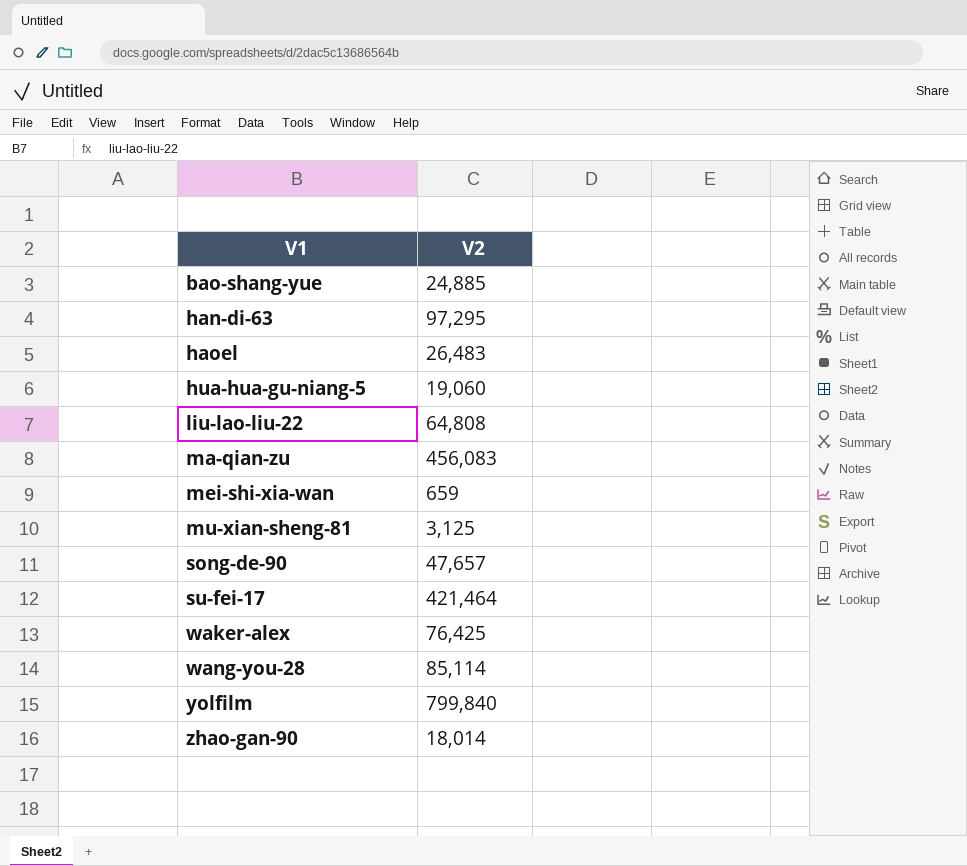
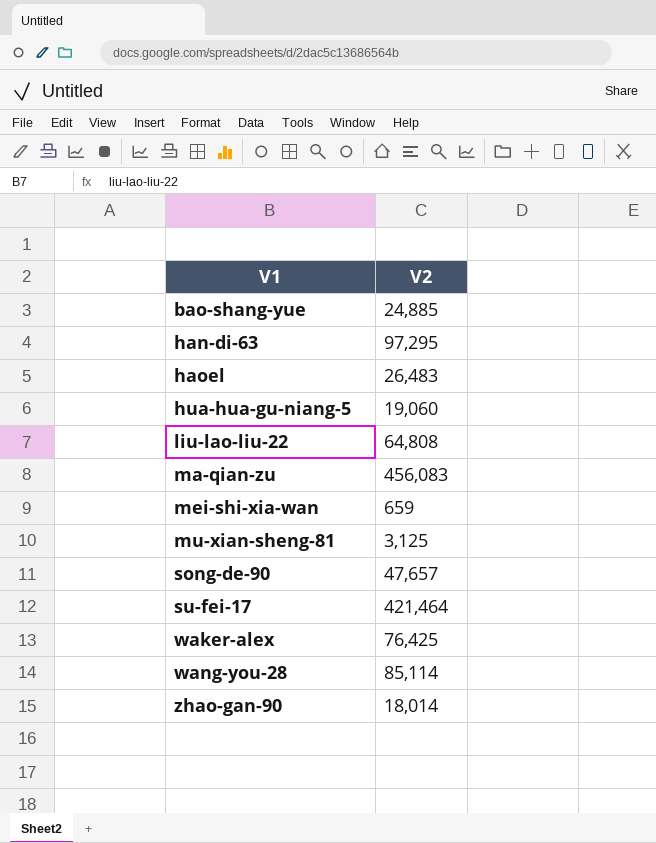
row yolfilm: 799,840 -> none

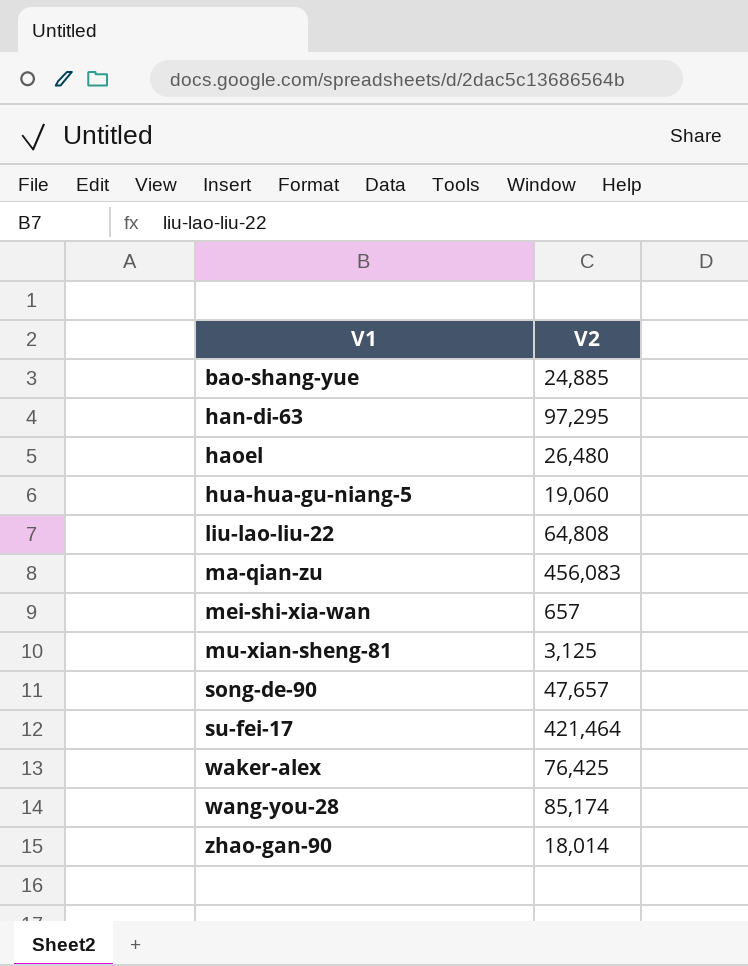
haoel | V2: 26,483 -> 26,480
mei-shi-xia-wan | V2: 659 -> 657
wang-you-28 | V2: 85,114 -> 85,174

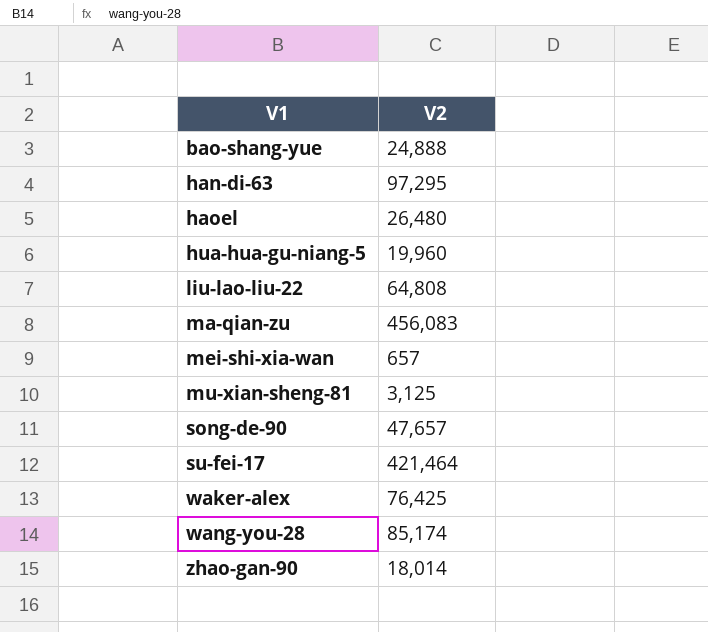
bao-shang-yue | V2: 24,885 -> 24,888
hua-hua-gu-niang-5 | V2: 19,060 -> 19,960

